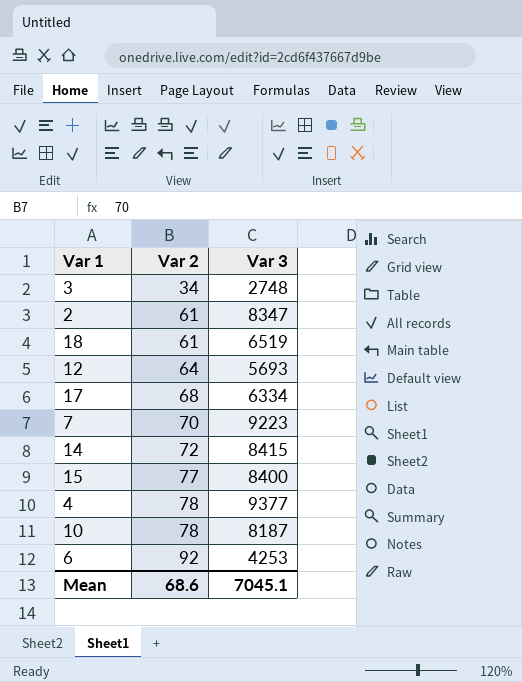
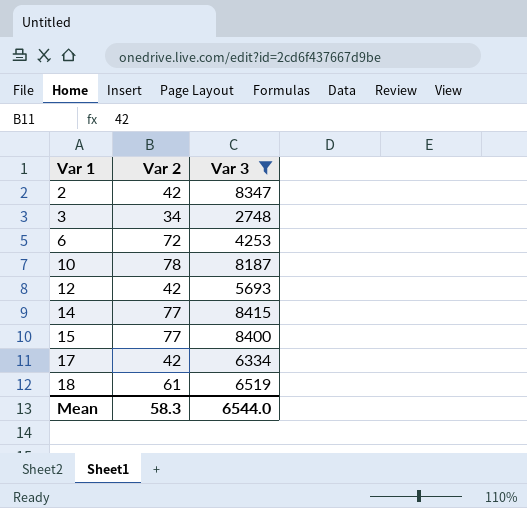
filter: none -> Var 3 <= 8415
row order: Var 2 ascending -> Var 1 ascending
2 | Var 2: 61 -> 42
6 | Var 2: 92 -> 72
12 | Var 2: 64 -> 42
14 | Var 2: 72 -> 77
17 | Var 2: 68 -> 42
Mean | Var 2: 68.6 -> 58.3
Mean | Var 3: 7045.1 -> 6544.0

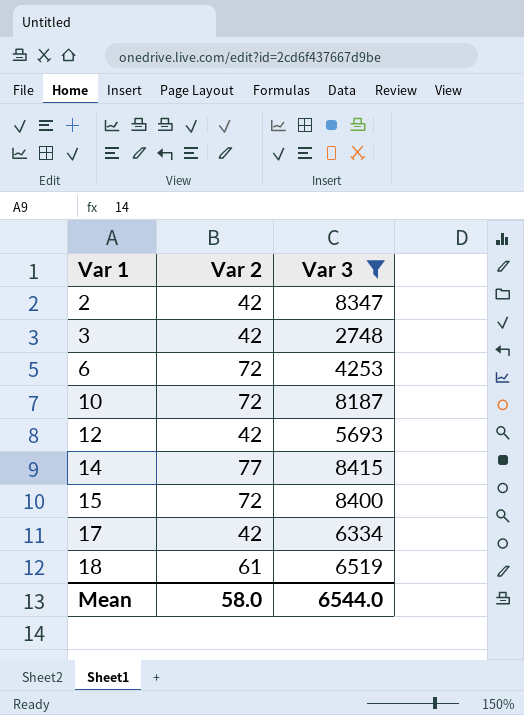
3 | Var 2: 34 -> 42
10 | Var 2: 78 -> 72
15 | Var 2: 77 -> 72
Mean | Var 2: 58.3 -> 58.0

